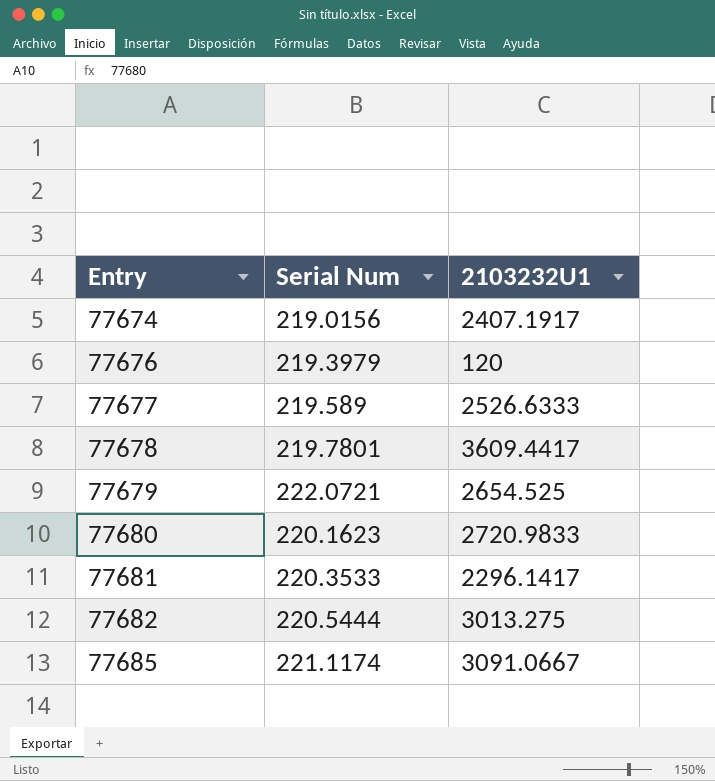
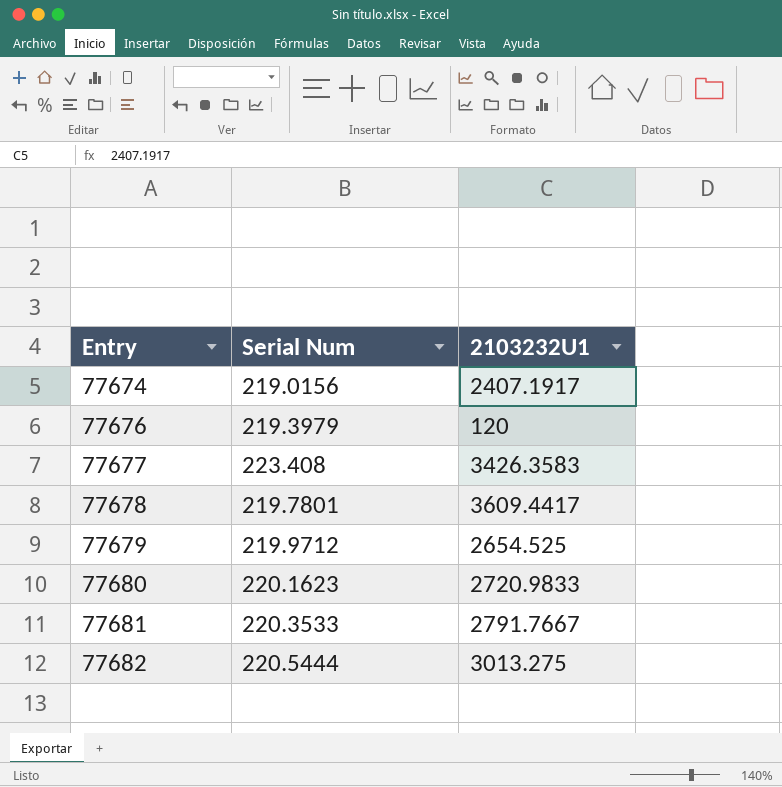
row 77685: 221.1174 | 3091.0667 -> none
77677 | Serial Num: 219.589 -> 223.408
77677 | 2103232U1: 2526.6333 -> 3426.3583
77679 | Serial Num: 222.0721 -> 219.9712
77681 | 2103232U1: 2296.1417 -> 2791.7667

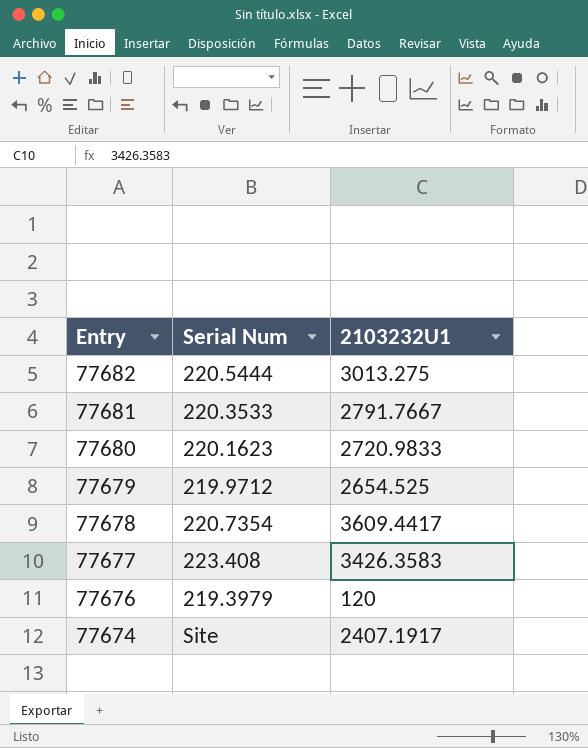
row order: Entry ascending -> Entry descending
77678 | Serial Num: 219.7801 -> 220.7354
77674 | Serial Num: 219.0156 -> Site

